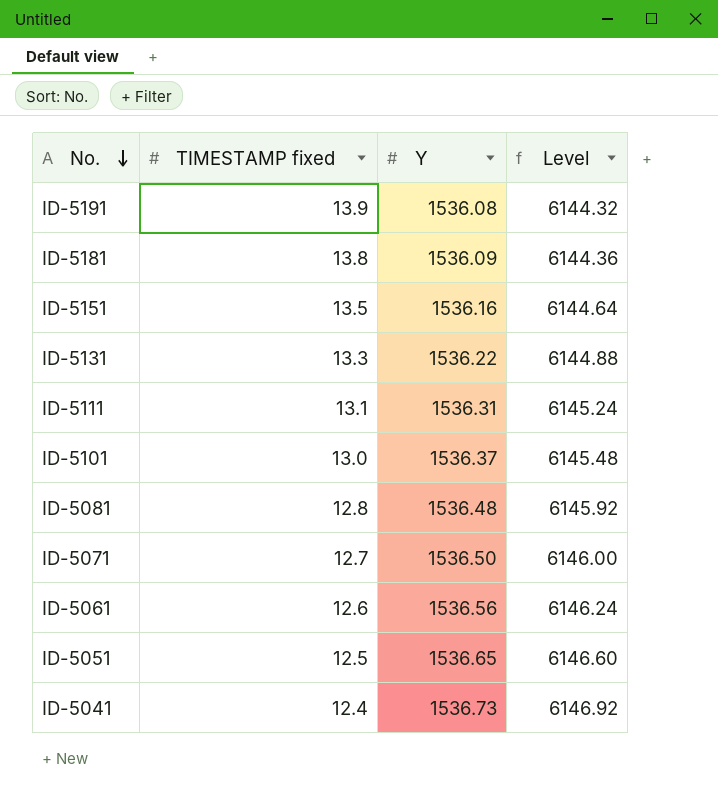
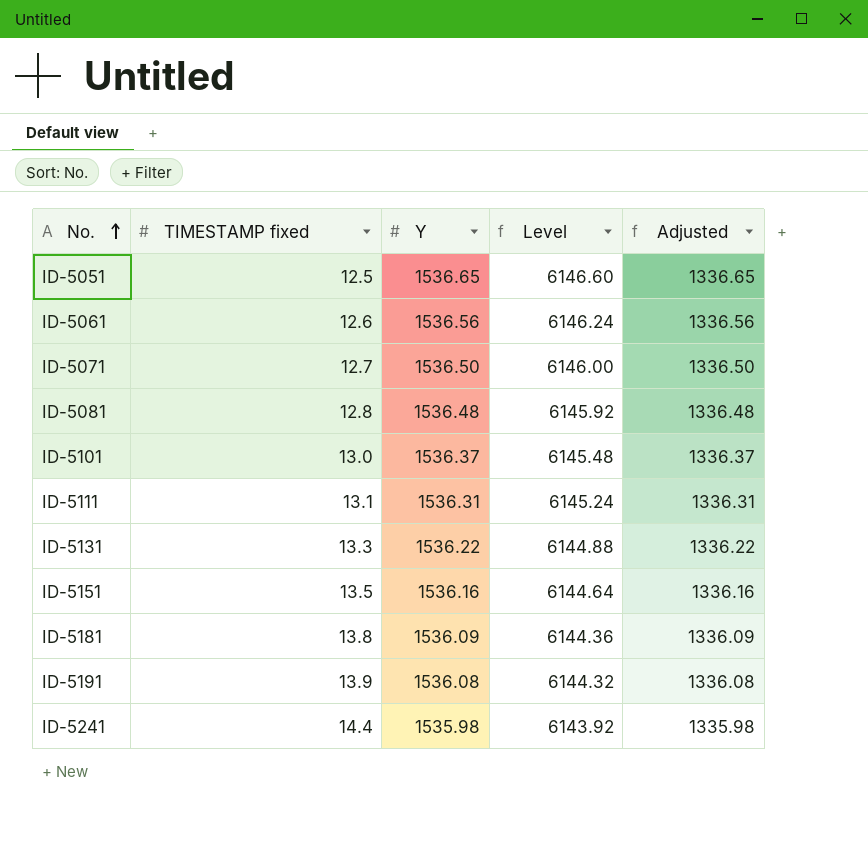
row order: No. descending -> No. ascending
column Adjusted | formula: none -> [Y] - 200
row ID-5041: 12.4 | 1536.73 | 6146.92 -> none
row ID-5241: none -> 14.4 | 1535.98 | 6143.92 | 1335.98

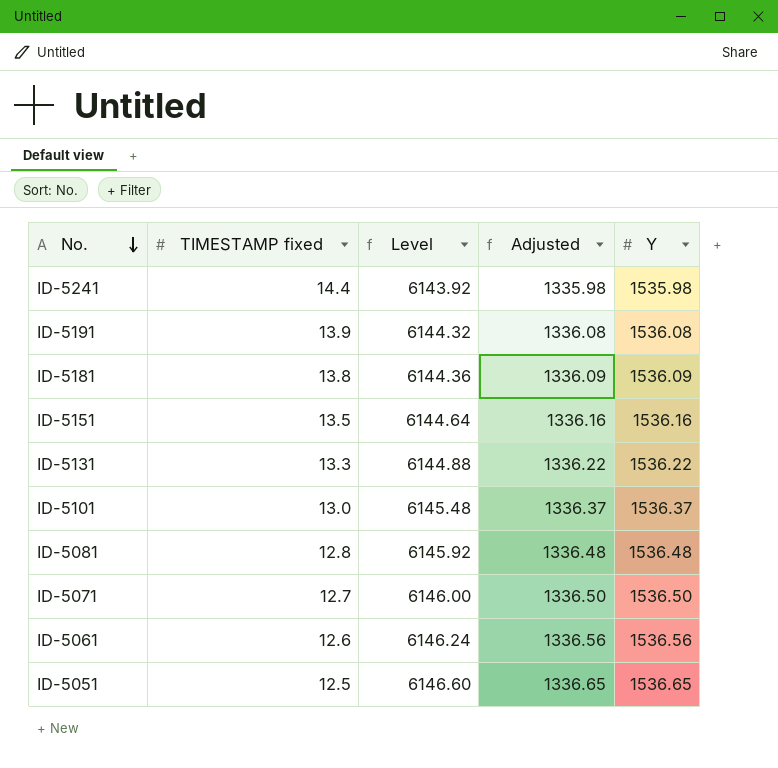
row order: No. ascending -> No. descending
column Y | position: 3 -> 5
row ID-5111: 13.1 | 1536.31 | 6145.24 | 1336.31 -> none

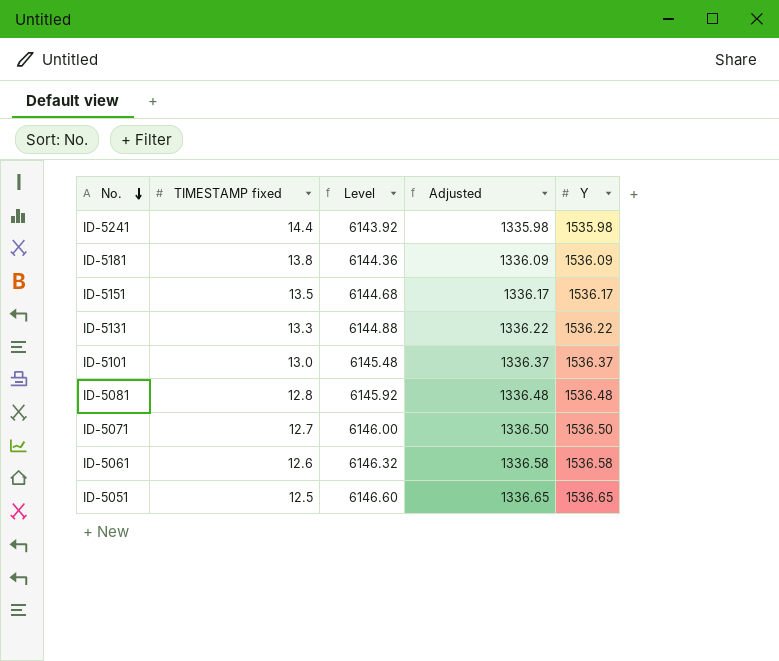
row ID-5191: 13.9 | 6144.32 | 1336.08 | 1536.08 -> none
ID-5151 | Level: 6144.64 -> 6144.68
ID-5151 | Adjusted: 1336.16 -> 1336.17
ID-5151 | Y: 1536.16 -> 1536.17
ID-5061 | Level: 6146.24 -> 6146.32
ID-5061 | Adjusted: 1336.56 -> 1336.58
ID-5061 | Y: 1536.56 -> 1536.58

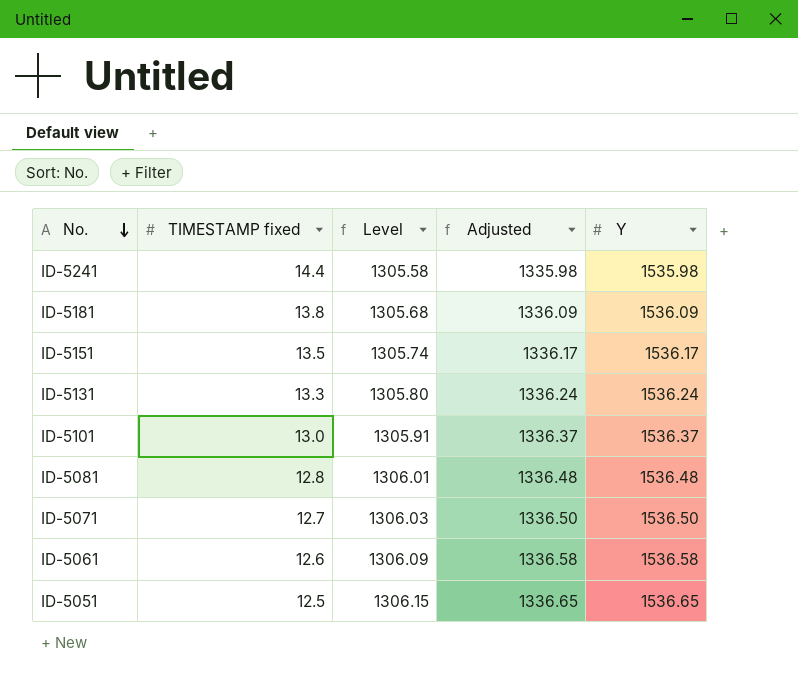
column Level | formula: [Y] * 4 -> [Y] * 0.85
ID-5131 | Adjusted: 1336.22 -> 1336.24
ID-5131 | Y: 1536.22 -> 1536.24

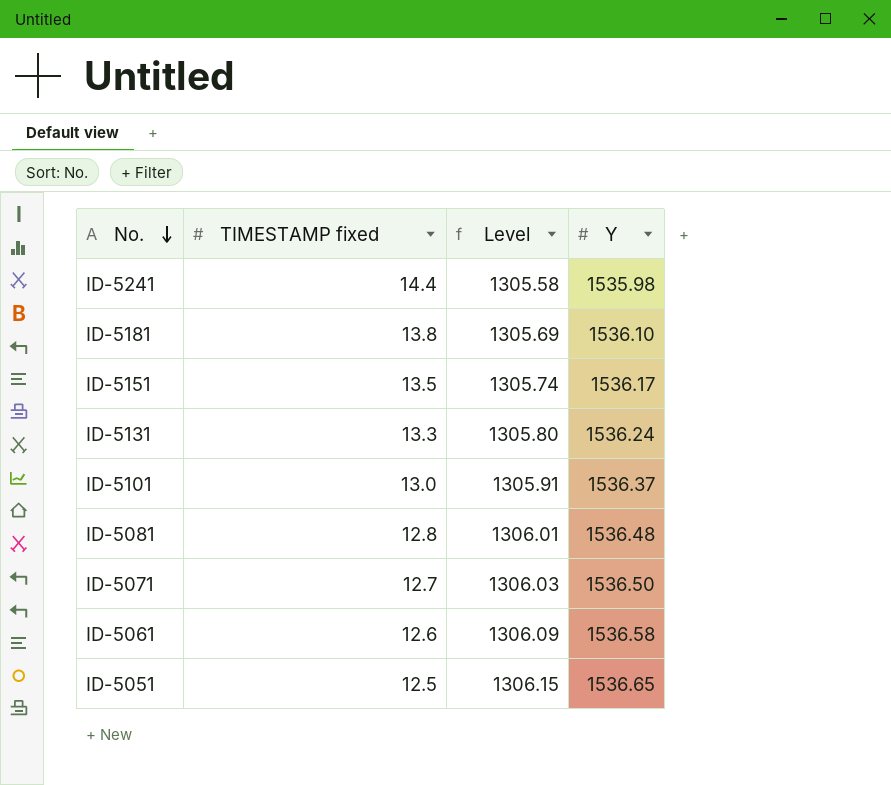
column Adjusted | formula: [Y] - 200 -> none
ID-5181 | Level: 1305.68 -> 1305.69
ID-5181 | Y: 1536.09 -> 1536.10

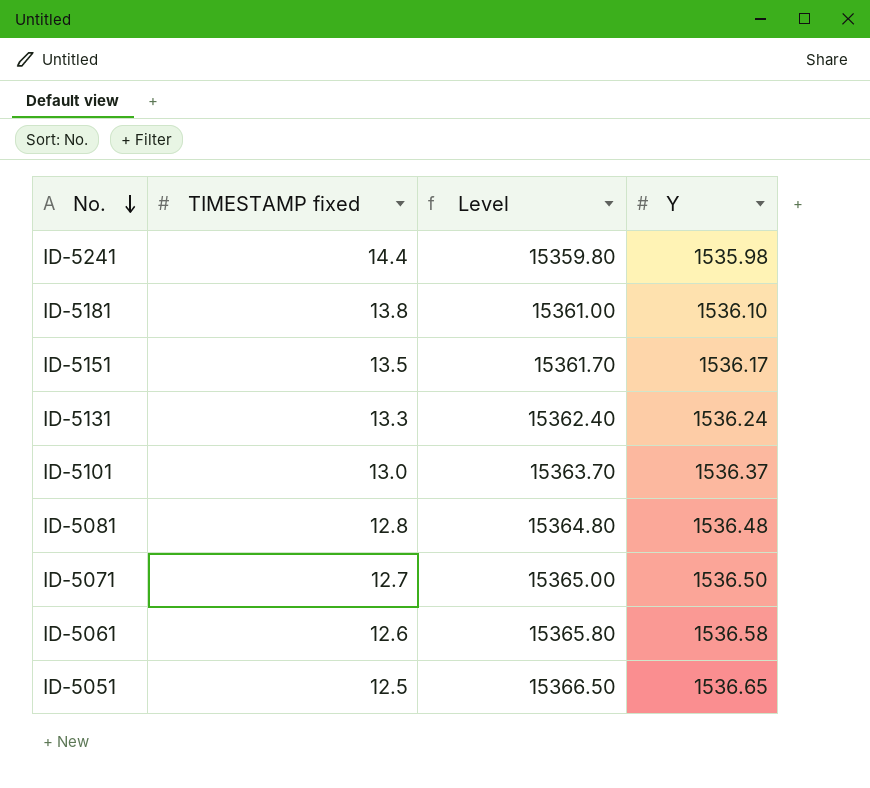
column Level | formula: [Y] * 0.85 -> [Y] * 10

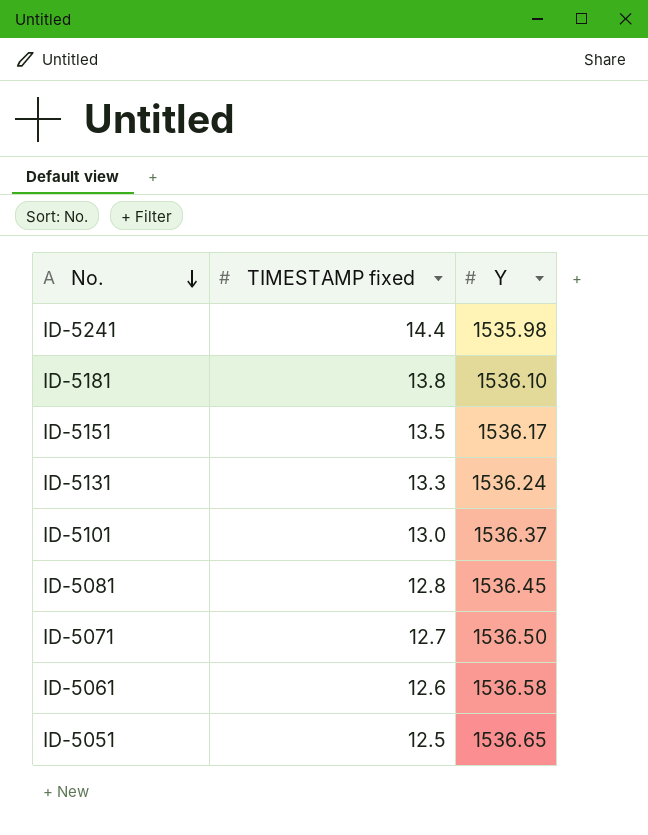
column Level | formula: [Y] * 10 -> none
ID-5081 | Y: 1536.48 -> 1536.45

